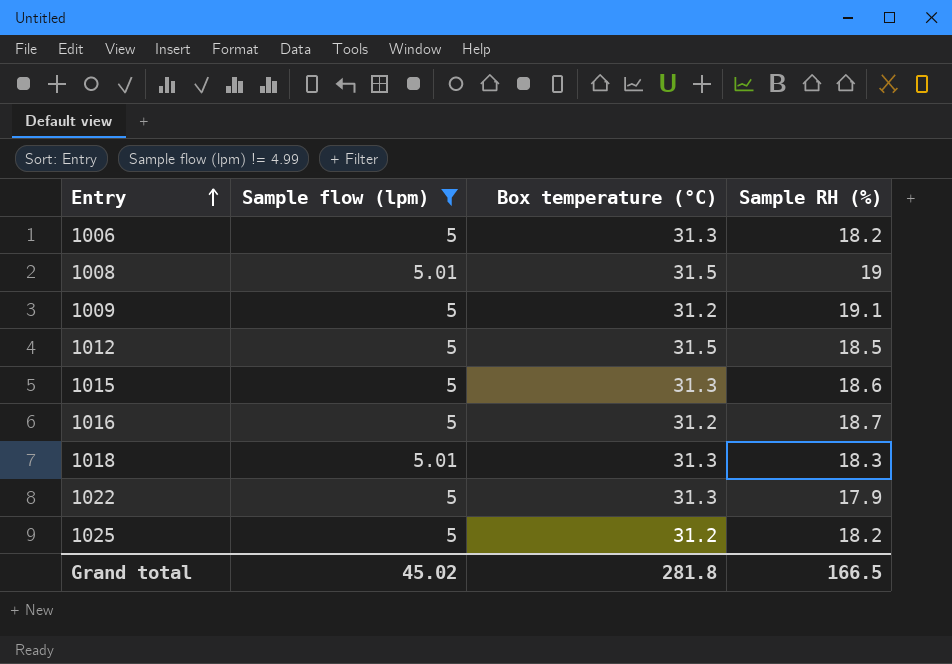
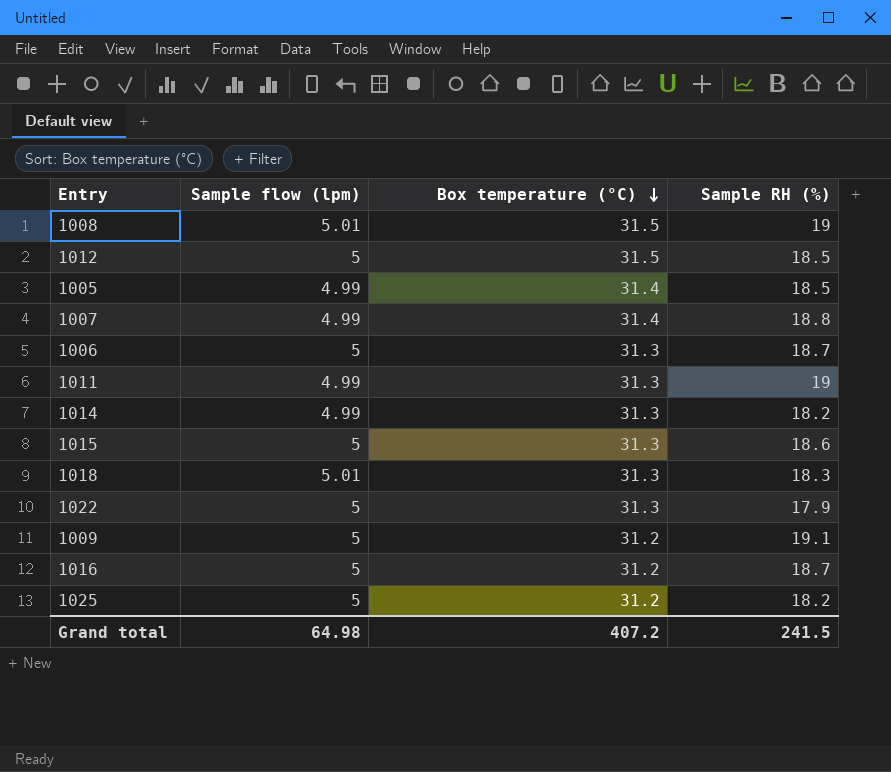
filter: Sample flow (lpm) != 4.99 -> none
row order: Entry ascending -> Box temperature (°C) descending
1006 | Sample RH (%): 18.2 -> 18.7
Grand total | Sample flow (lpm): 45.02 -> 64.98
Grand total | Box temperature (°C): 281.8 -> 407.2
Grand total | Sample RH (%): 166.5 -> 241.5

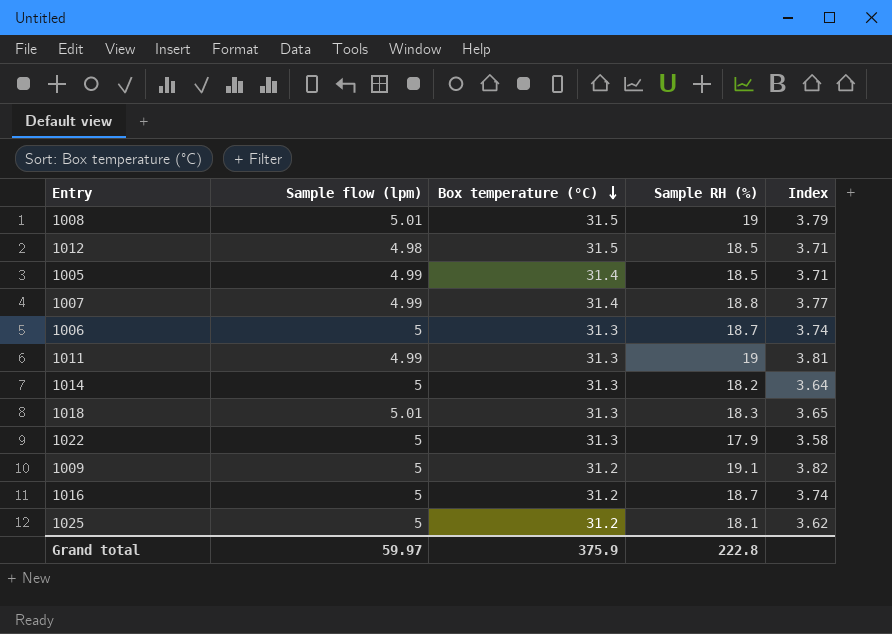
column Index | formula: none -> [Sample RH (%)] / [Sample flow (lpm)]
row 1015: 5 | 31.3 | 18.6 -> none
1012 | Sample flow (lpm): 5 -> 4.98
1014 | Sample flow (lpm): 4.99 -> 5
1025 | Sample RH (%): 18.2 -> 18.1
Grand total | Sample flow (lpm): 64.98 -> 59.97
Grand total | Box temperature (°C): 407.2 -> 375.9
Grand total | Sample RH (%): 241.5 -> 222.8

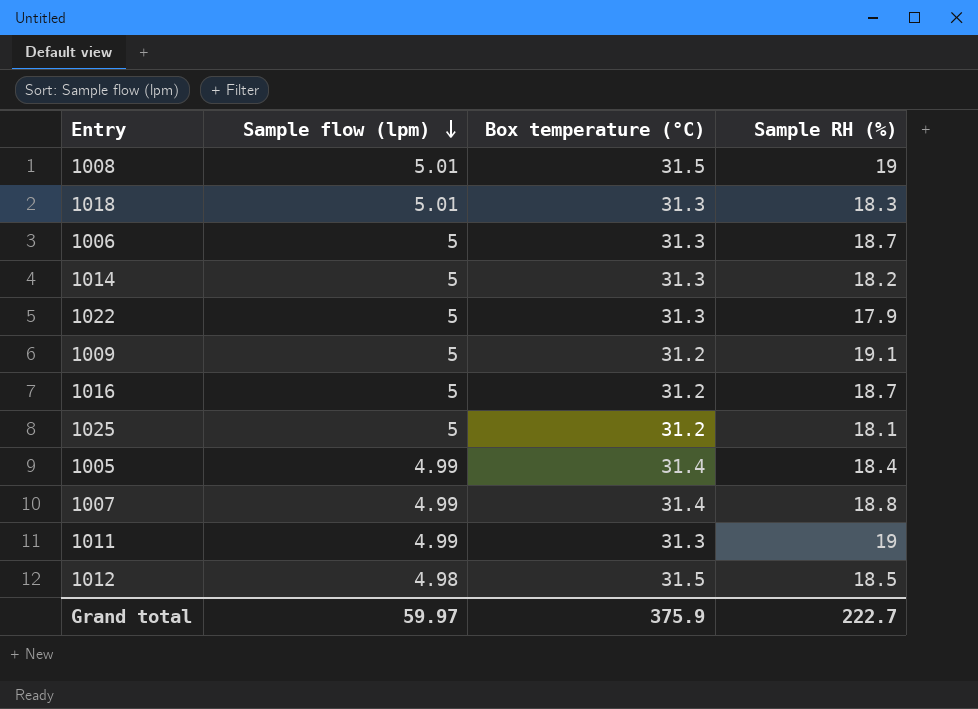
row order: Box temperature (°C) descending -> Sample flow (lpm) descending
column Index | formula: [Sample RH (%)] / [Sample flow (lpm)] -> none
1005 | Sample RH (%): 18.5 -> 18.4
Grand total | Sample RH (%): 222.8 -> 222.7

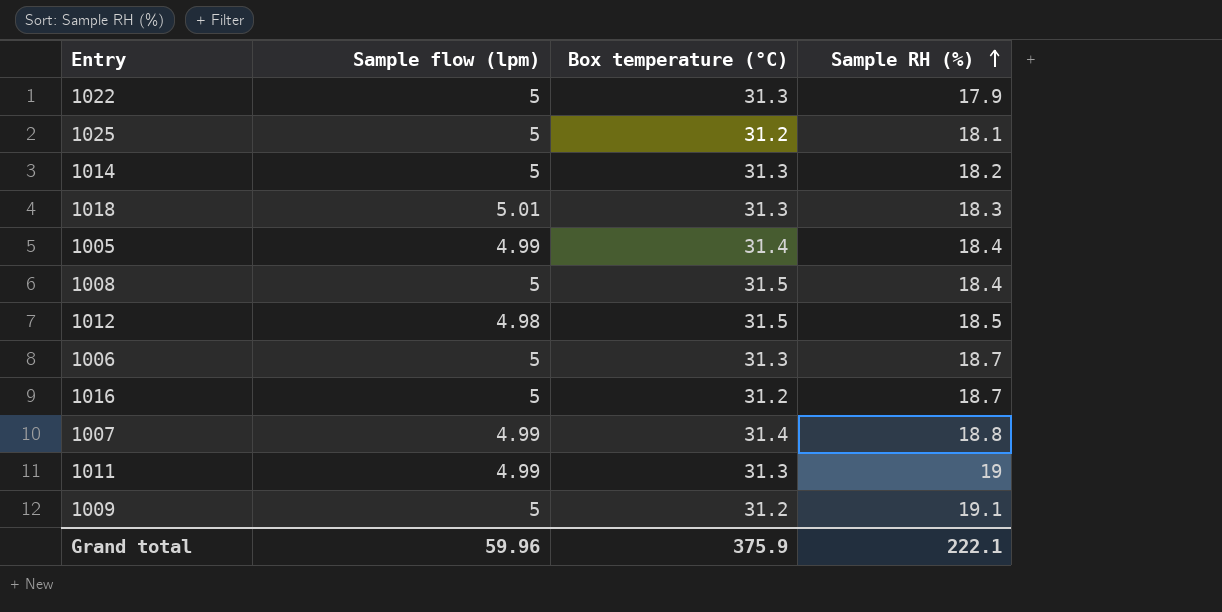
row order: Sample flow (lpm) descending -> Sample RH (%) ascending
1008 | Sample flow (lpm): 5.01 -> 5
1008 | Sample RH (%): 19 -> 18.4
Grand total | Sample flow (lpm): 59.97 -> 59.96
Grand total | Sample RH (%): 222.7 -> 222.1

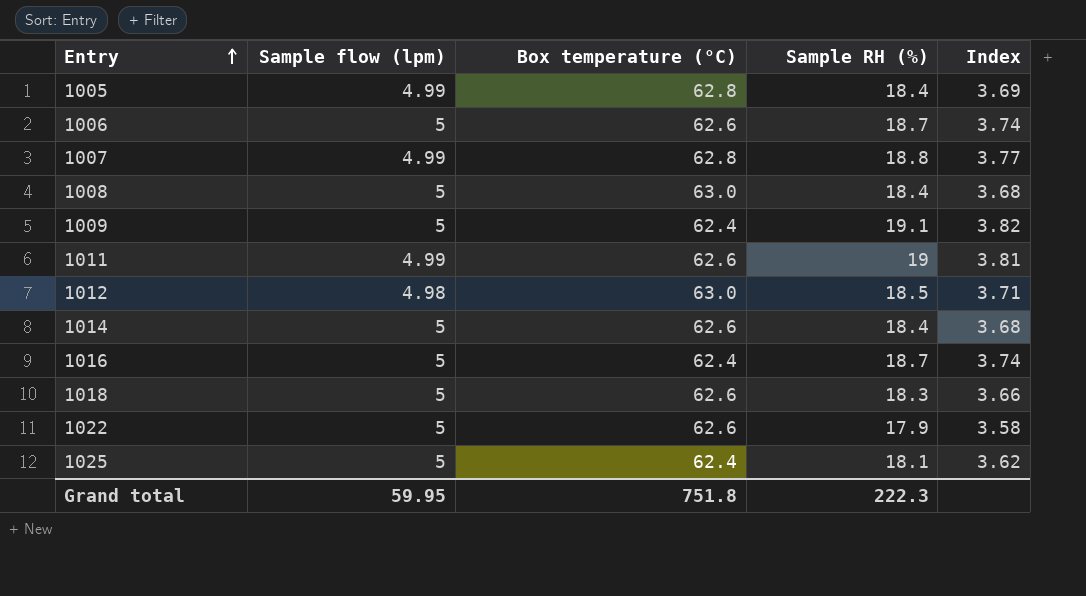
row order: Sample RH (%) ascending -> Entry ascending
column Index | formula: none -> [Sample RH (%)] / [Sample flow (lpm)]
1005 | Box temperature (°C): 31.4 -> 62.8
1006 | Box temperature (°C): 31.3 -> 62.6
1007 | Box temperature (°C): 31.4 -> 62.8
1008 | Box temperature (°C): 31.5 -> 63.0
1009 | Box temperature (°C): 31.2 -> 62.4
1011 | Box temperature (°C): 31.3 -> 62.6
1012 | Box temperature (°C): 31.5 -> 63.0
1014 | Box temperature (°C): 31.3 -> 62.6
1014 | Sample RH (%): 18.2 -> 18.4
1016 | Box temperature (°C): 31.2 -> 62.4
1018 | Sample flow (lpm): 5.01 -> 5
1018 | Box temperature (°C): 31.3 -> 62.6
1022 | Box temperature (°C): 31.3 -> 62.6
1025 | Box temperature (°C): 31.2 -> 62.4
Grand total | Sample flow (lpm): 59.96 -> 59.95
Grand total | Box temperature (°C): 375.9 -> 751.8
Grand total | Sample RH (%): 222.1 -> 222.3

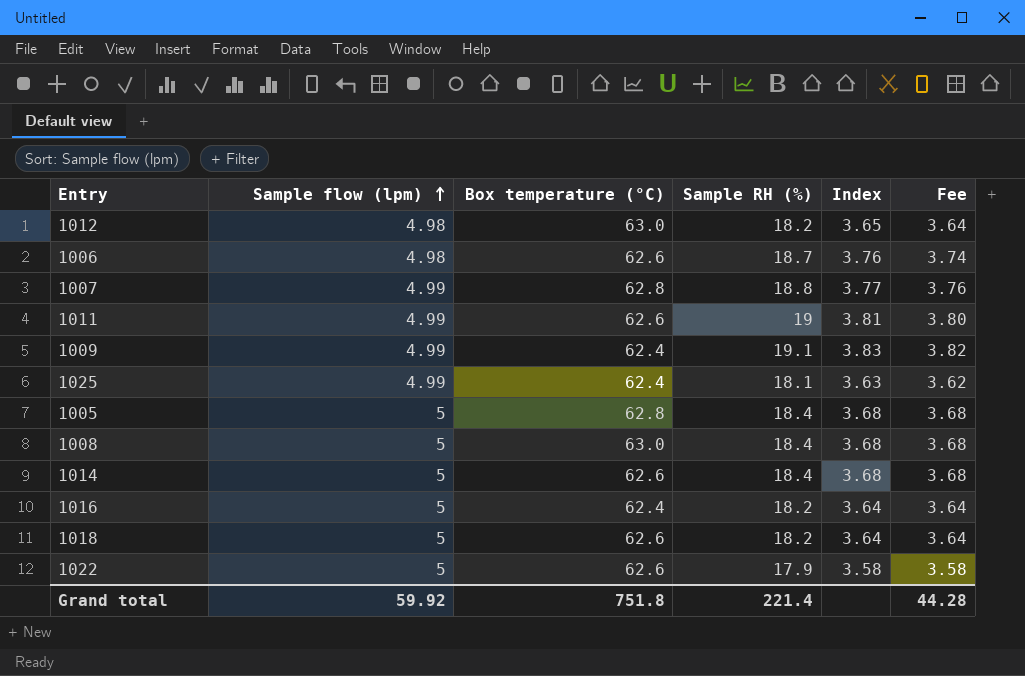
row order: Entry ascending -> Sample flow (lpm) ascending
column Fee | formula: none -> [Sample RH (%)] * 0.2
1012 | Sample RH (%): 18.5 -> 18.2
1012 | Index: 3.71 -> 3.65
1006 | Sample flow (lpm): 5 -> 4.98
1006 | Index: 3.74 -> 3.76
1009 | Sample flow (lpm): 5 -> 4.99
1009 | Index: 3.82 -> 3.83
1025 | Sample flow (lpm): 5 -> 4.99
1025 | Index: 3.62 -> 3.63
1005 | Sample flow (lpm): 4.99 -> 5
1005 | Index: 3.69 -> 3.68
1016 | Sample RH (%): 18.7 -> 18.2
1016 | Index: 3.74 -> 3.64
1018 | Sample RH (%): 18.3 -> 18.2
1018 | Index: 3.66 -> 3.64
Grand total | Sample flow (lpm): 59.95 -> 59.92
Grand total | Sample RH (%): 222.3 -> 221.4

